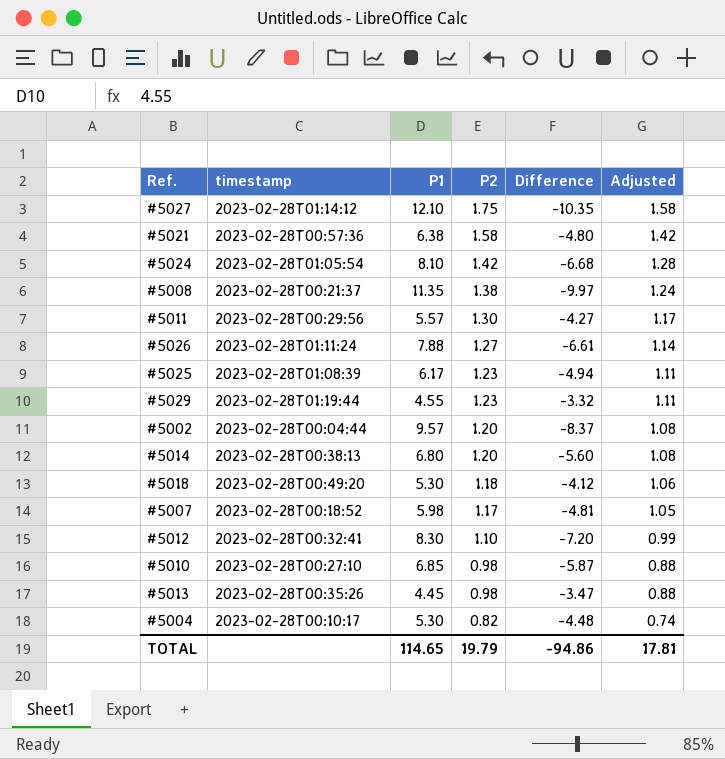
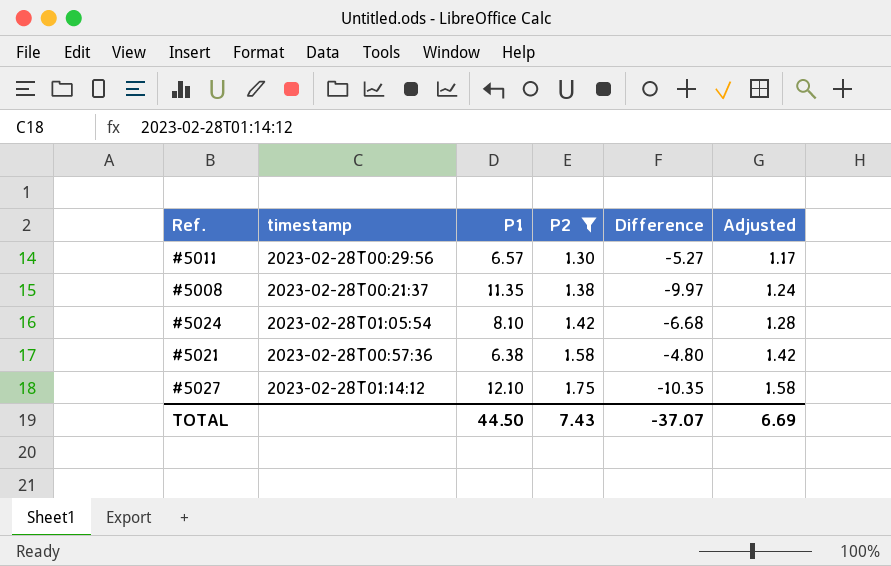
filter: none -> P2 >= 1.30
row order: P2 descending -> P2 ascending
#5011 | P1: 5.57 -> 6.57
#5011 | Difference: -4.27 -> -5.27
TOTAL | P1: 114.65 -> 44.50
TOTAL | P2: 19.79 -> 7.43
TOTAL | Difference: -94.86 -> -37.07
TOTAL | Adjusted: 17.81 -> 6.69

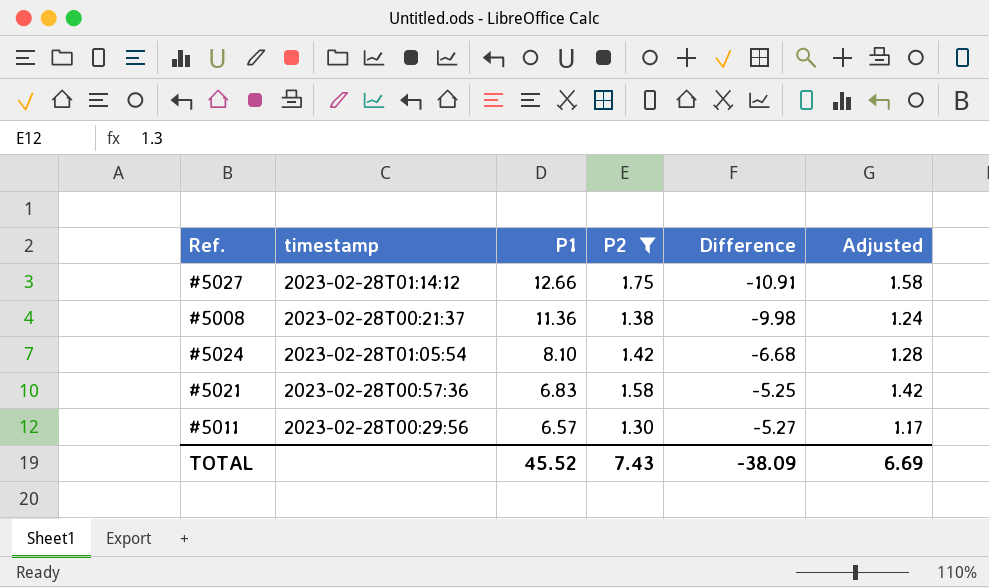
row order: P2 ascending -> P1 descending
#5027 | P1: 12.10 -> 12.66
#5027 | Difference: -10.35 -> -10.91
#5008 | P1: 11.35 -> 11.36
#5008 | Difference: -9.97 -> -9.98
#5021 | P1: 6.38 -> 6.83
#5021 | Difference: -4.80 -> -5.25
TOTAL | P1: 44.50 -> 45.52
TOTAL | Difference: -37.07 -> -38.09

